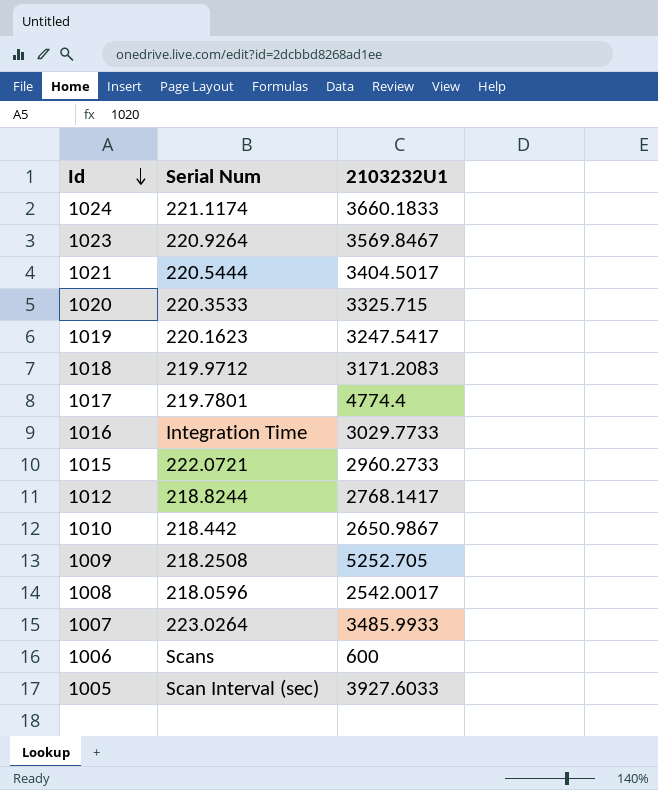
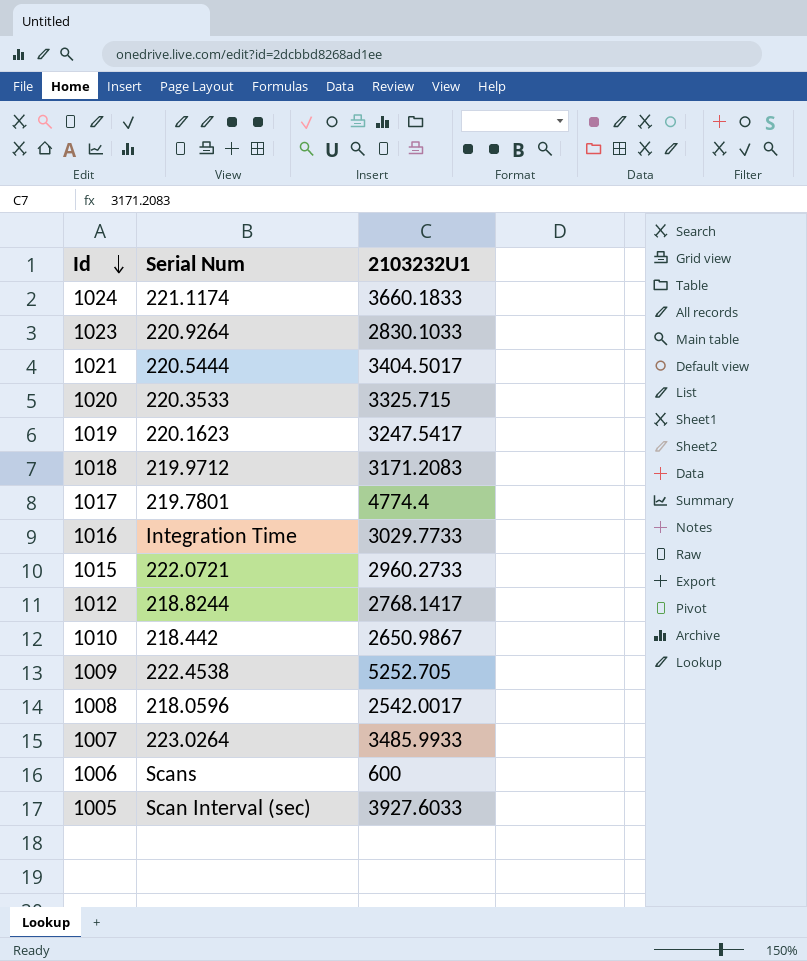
1023 | 2103232U1: 3569.8467 -> 2830.1033
1009 | Serial Num: 218.2508 -> 222.4538

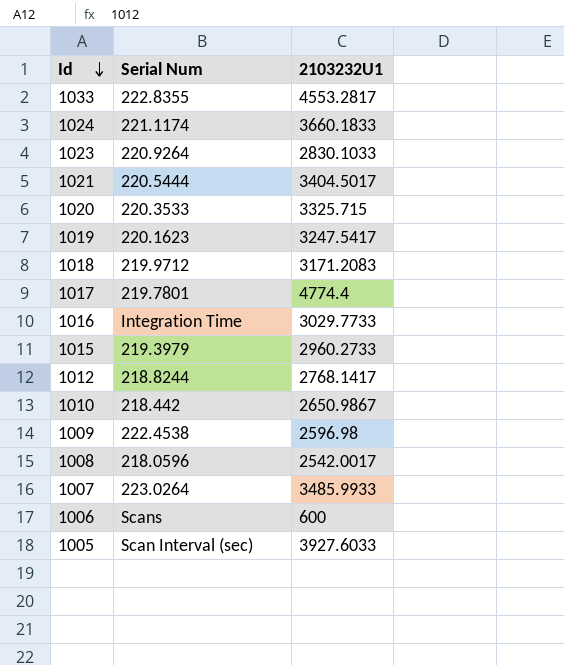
row 1033: none -> 222.8355 | 4553.2817
1015 | Serial Num: 222.0721 -> 219.3979
1009 | 2103232U1: 5252.705 -> 2596.98

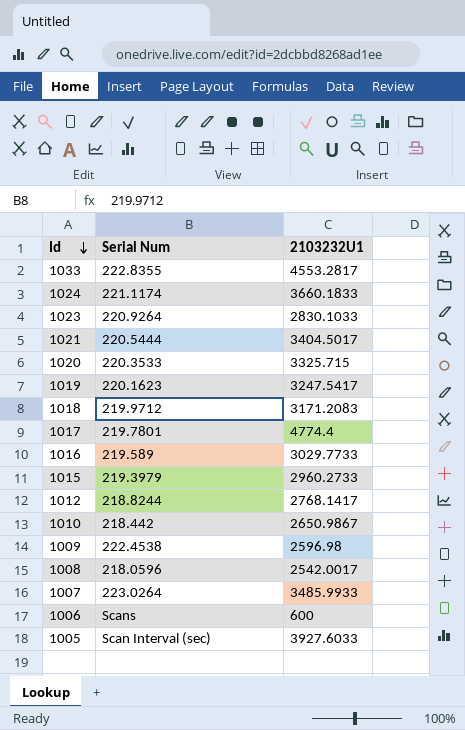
1016 | Serial Num: Integration Time -> 219.589

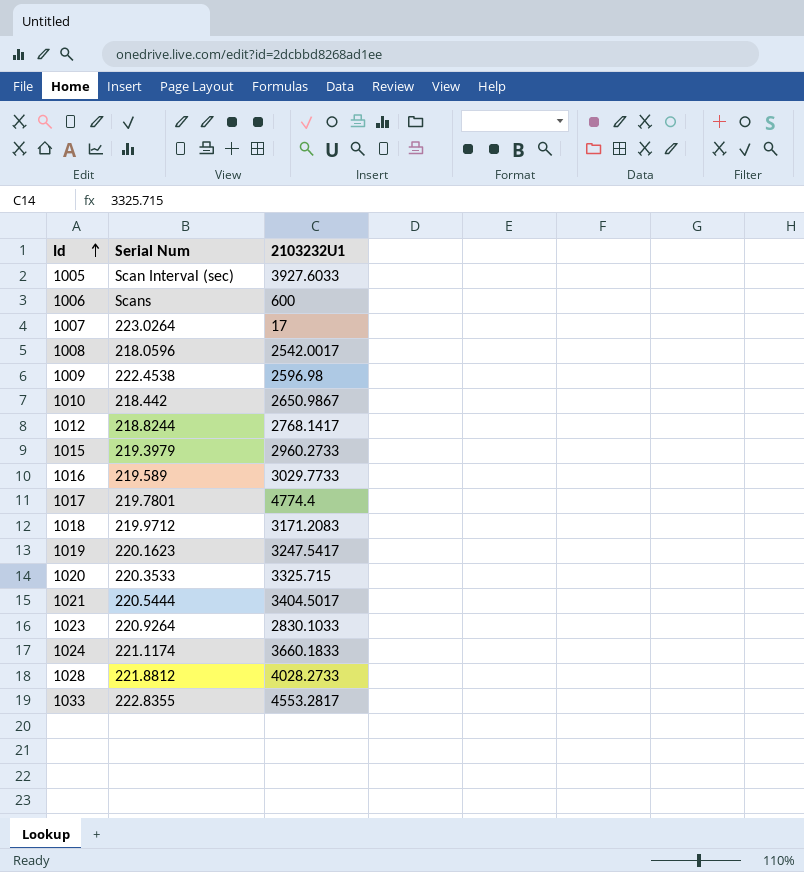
row order: Id descending -> Id ascending
1007 | 2103232U1: 3485.9933 -> 17
row 1028: none -> 221.8812 | 4028.2733

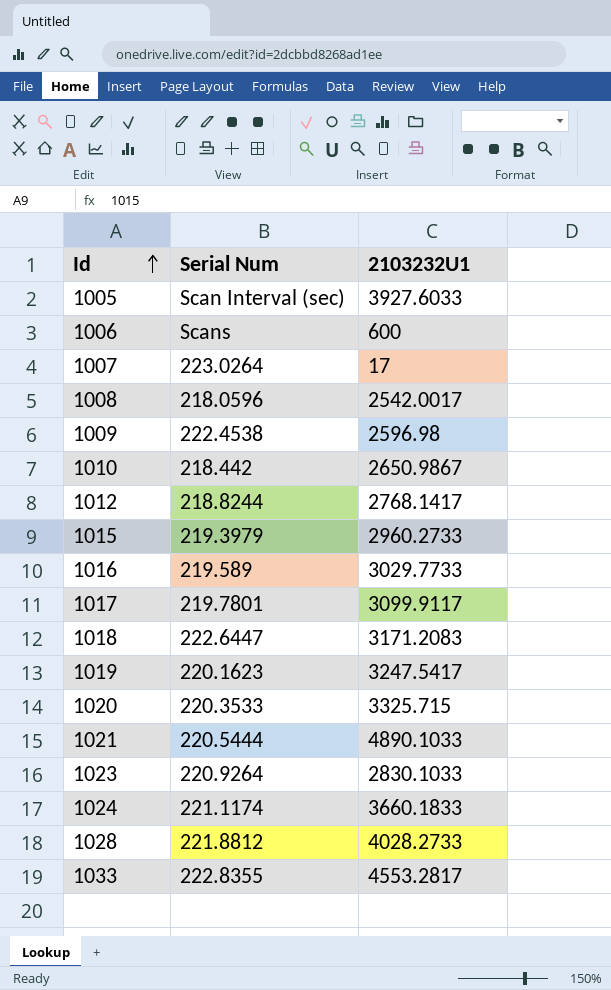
1017 | 2103232U1: 4774.4 -> 3099.9117
1018 | Serial Num: 219.9712 -> 222.6447
1021 | 2103232U1: 3404.5017 -> 4890.1033

